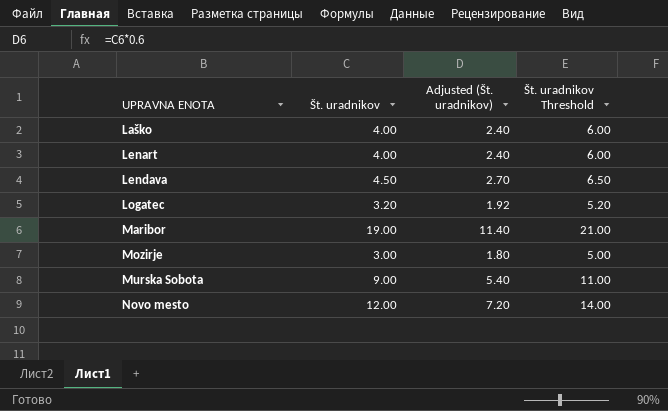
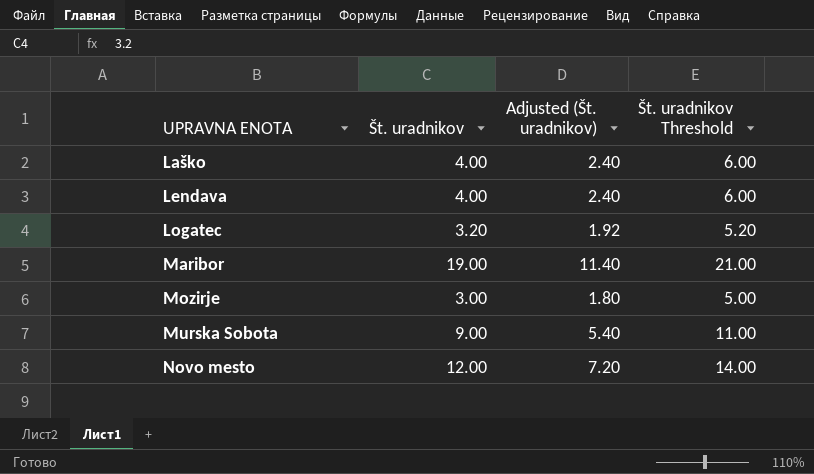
row Lenart: 4.00 | 2.40 | 6.00 -> none
Lendava | Št. uradnikov: 4.50 -> 4.00
Lendava | Adjusted (Št. uradnikov): 2.70 -> 2.40
Lendava | Št. uradnikov Threshold: 6.50 -> 6.00

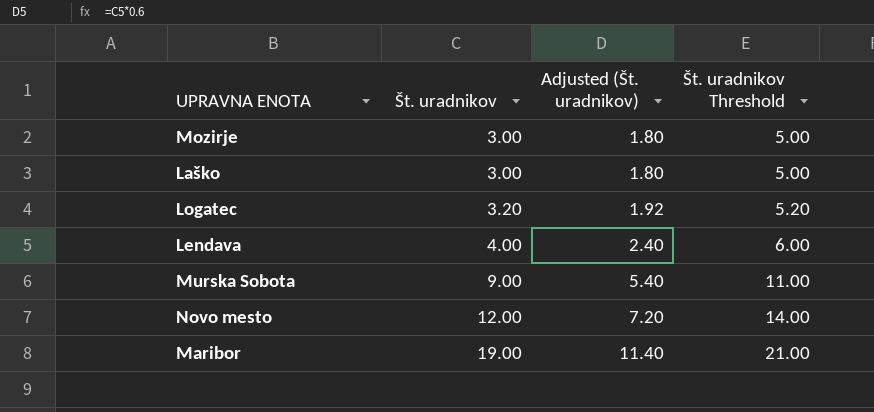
row order: UPRAVNA ENOTA ascending -> Št. uradnikov ascending
Laško | Št. uradnikov: 4.00 -> 3.00
Laško | Adjusted (Št. uradnikov): 2.40 -> 1.80
Laško | Št. uradnikov Threshold: 6.00 -> 5.00

